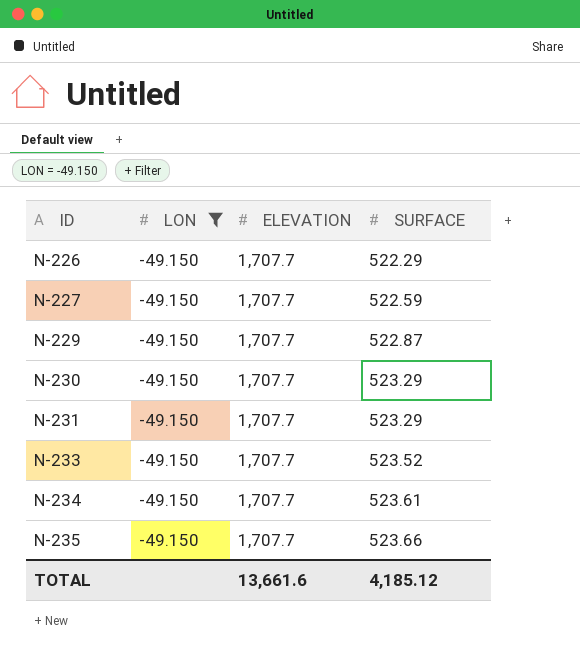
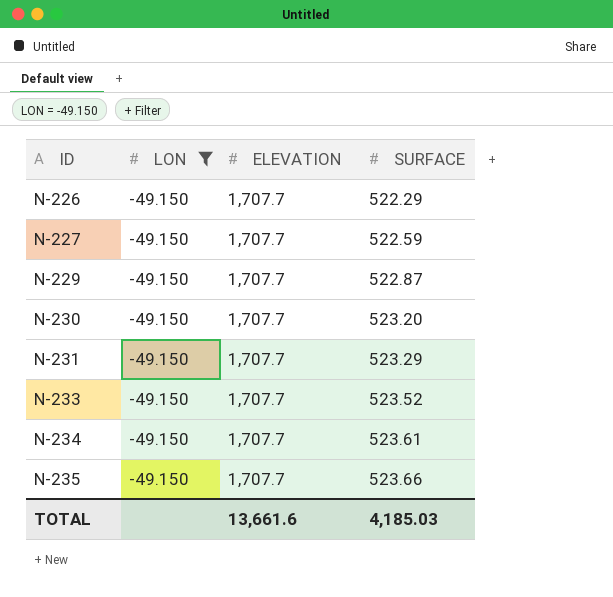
N-230 | SURFACE: 523.29 -> 523.20
TOTAL | SURFACE: 4,185.12 -> 4,185.03

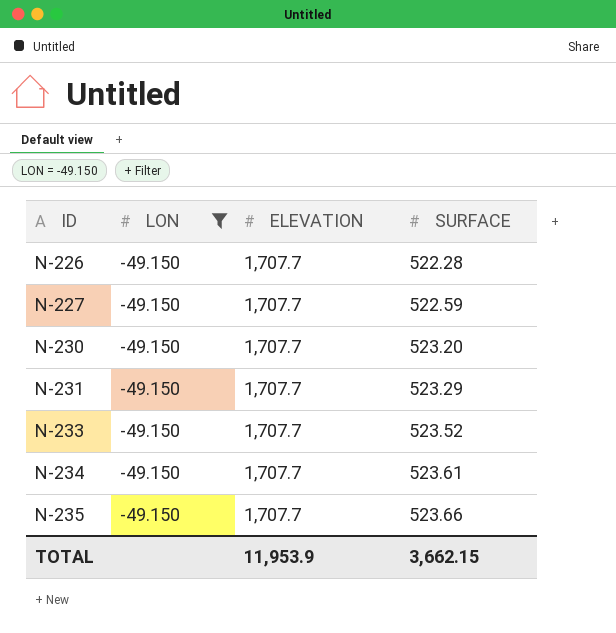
row N-229: -49.150 | 1,707.7 | 522.87 -> none
N-226 | SURFACE: 522.29 -> 522.28
TOTAL | ELEVATION: 13,661.6 -> 11,953.9
TOTAL | SURFACE: 4,185.03 -> 3,662.15

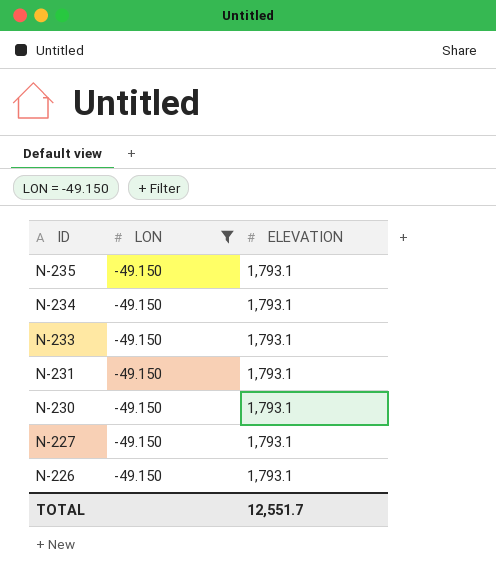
row order: ID ascending -> ID descending
column SURFACE | position: 4 -> none
N-235 | ELEVATION: 1,707.7 -> 1,793.1
N-234 | ELEVATION: 1,707.7 -> 1,793.1
N-233 | ELEVATION: 1,707.7 -> 1,793.1
N-231 | ELEVATION: 1,707.7 -> 1,793.1
N-230 | ELEVATION: 1,707.7 -> 1,793.1
N-227 | ELEVATION: 1,707.7 -> 1,793.1
N-226 | ELEVATION: 1,707.7 -> 1,793.1
TOTAL | ELEVATION: 11,953.9 -> 12,551.7

